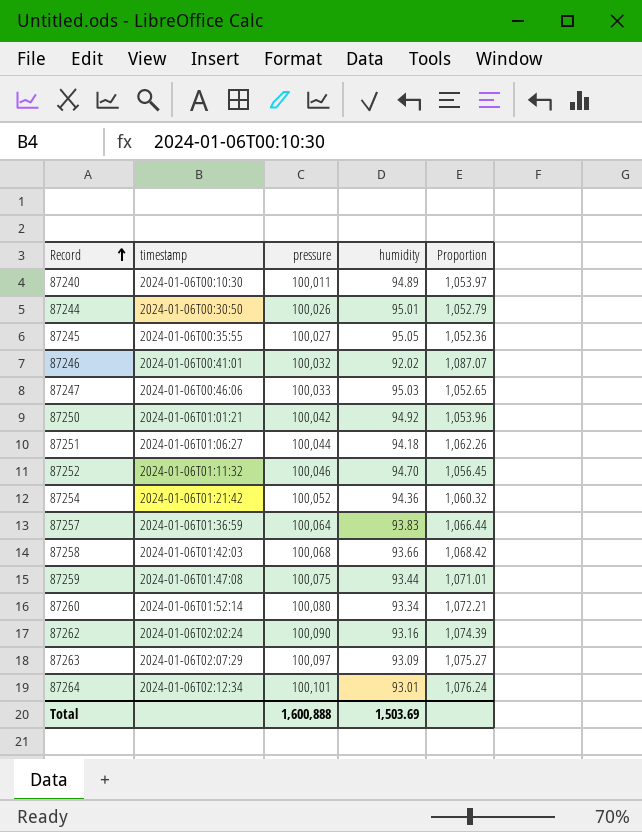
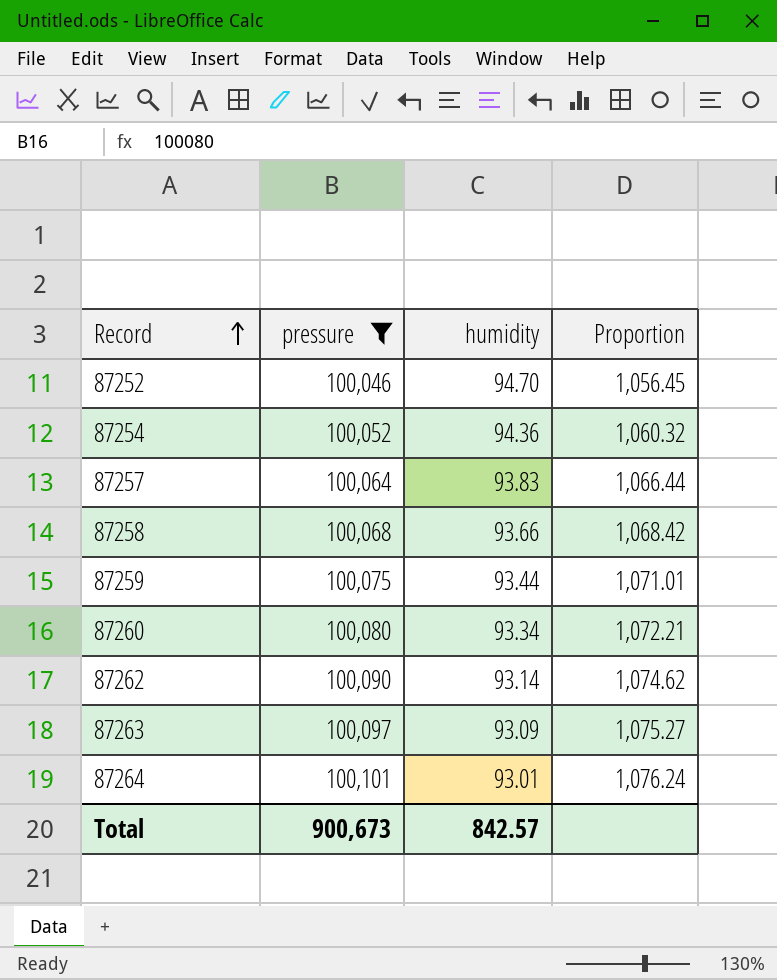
filter: none -> pressure >= 100,046
column timestamp | position: 2 -> none
87262 | humidity: 93.16 -> 93.14
87262 | Proportion: 1,074.39 -> 1,074.62
Total | pressure: 1,600,888 -> 900,673
Total | humidity: 1,503.69 -> 842.57

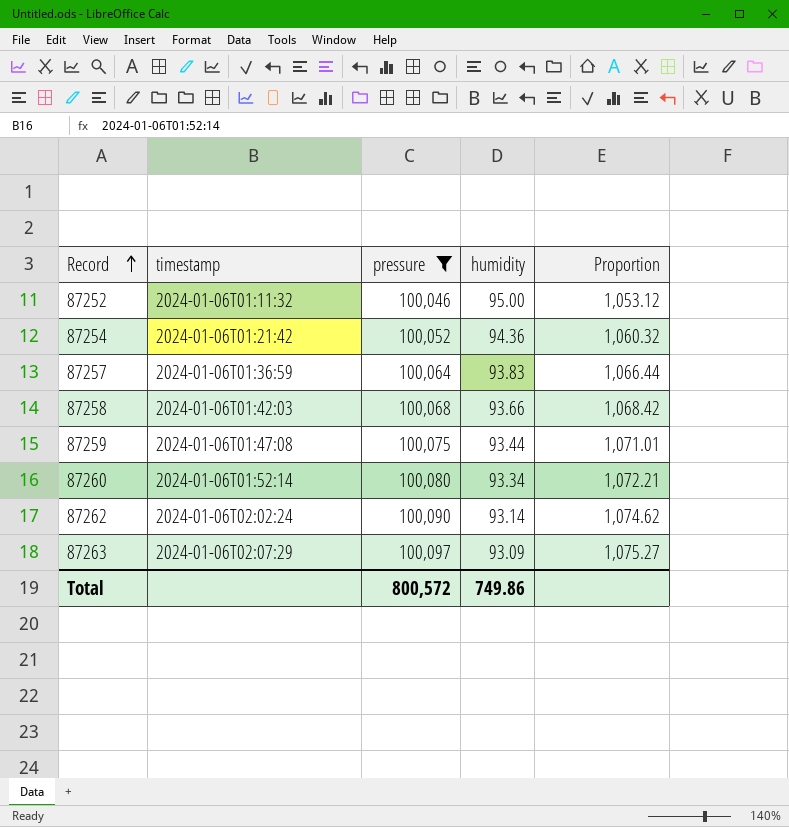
column timestamp | position: none -> 2
row 87264: 100,101 | 93.01 | 1,076.24 -> none
87252 | humidity: 94.70 -> 95.00
87252 | Proportion: 1,056.45 -> 1,053.12
Total | pressure: 900,673 -> 800,572
Total | humidity: 842.57 -> 749.86

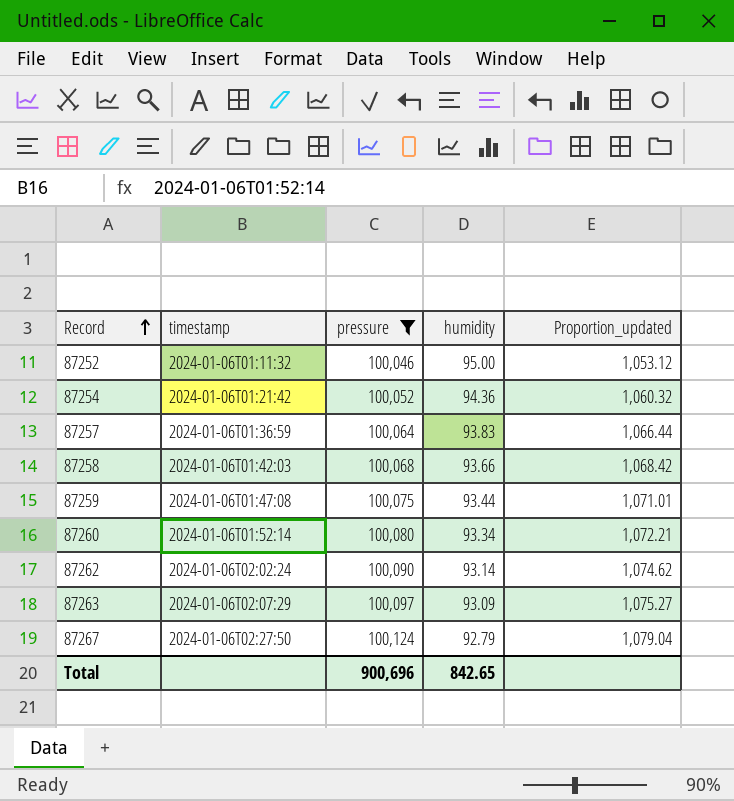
column name: Proportion -> Proportion_updated
row 87267: none -> 2024-01-06T02:27:50 | 100,124 | 92.79 | 1,079.04
Total | pressure: 800,572 -> 900,696
Total | humidity: 749.86 -> 842.65

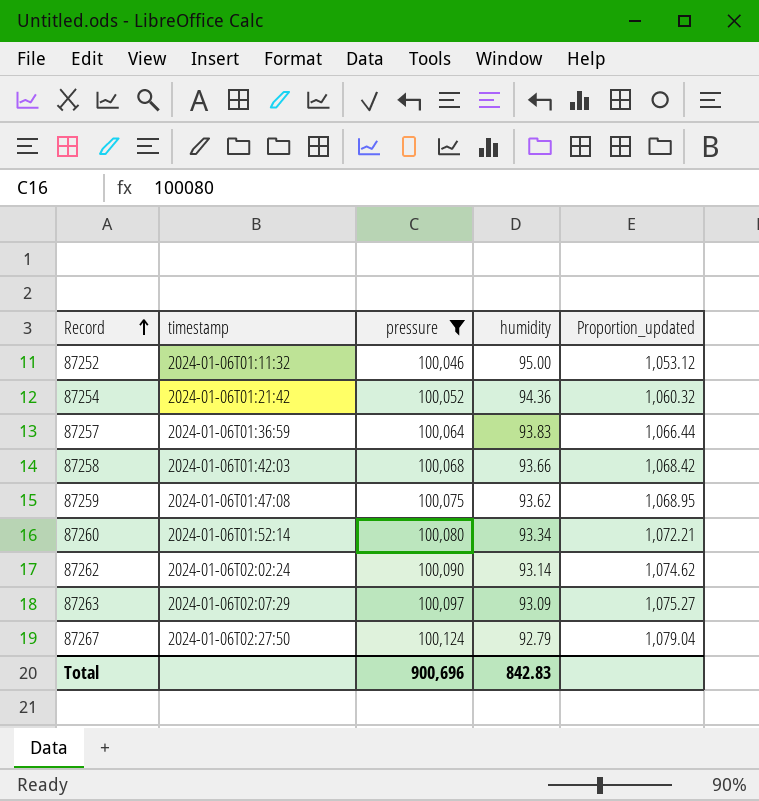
87259 | humidity: 93.44 -> 93.62
87259 | Proportion_updated: 1,071.01 -> 1,068.95
Total | humidity: 842.65 -> 842.83

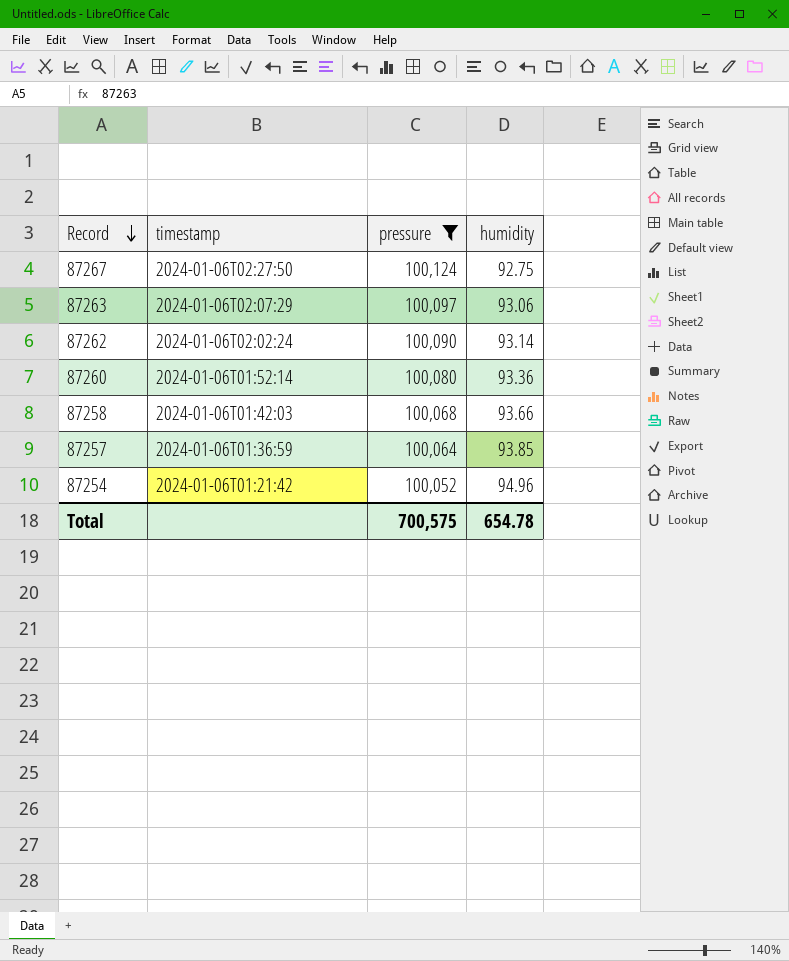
row order: Record ascending -> Record descending
column Proportion_updated | formula: [pressure] / [humidity] -> none
row 87252: 2024-01-06T01:11:32 | 100,046 | 95.00 | 1,053.12 -> none
row 87259: 2024-01-06T01:47:08 | 100,075 | 93.62 | 1,068.95 -> none
87267 | humidity: 92.79 -> 92.75
87263 | humidity: 93.09 -> 93.06
87260 | humidity: 93.34 -> 93.36
87257 | humidity: 93.83 -> 93.85
87254 | humidity: 94.36 -> 94.96
Total | pressure: 900,696 -> 700,575
Total | humidity: 842.83 -> 654.78

